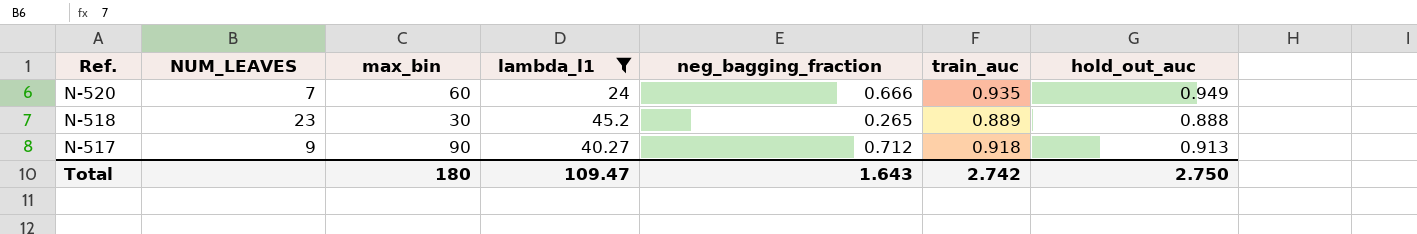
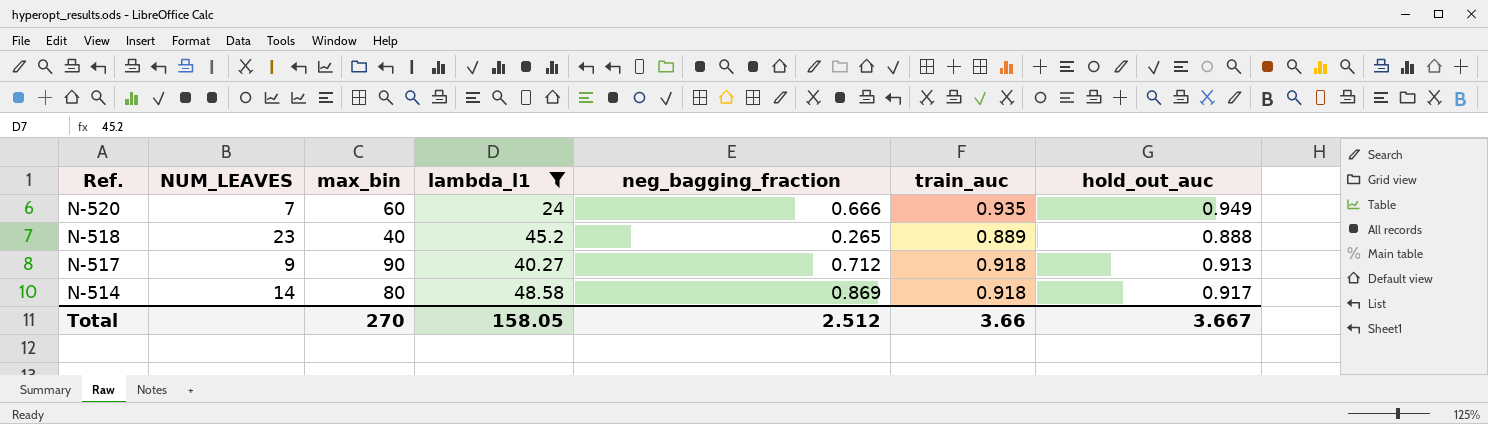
N-518 | max_bin: 30 -> 40
row N-514: none -> 14 | 80 | 48.58 | 0.869 | 0.918 | 0.917
Total | max_bin: 180 -> 270
Total | lambda_l1: 109.47 -> 158.05
Total | neg_bagging_fraction: 1.643 -> 2.512
Total | train_auc: 2.742 -> 3.66
Total | hold_out_auc: 2.750 -> 3.667

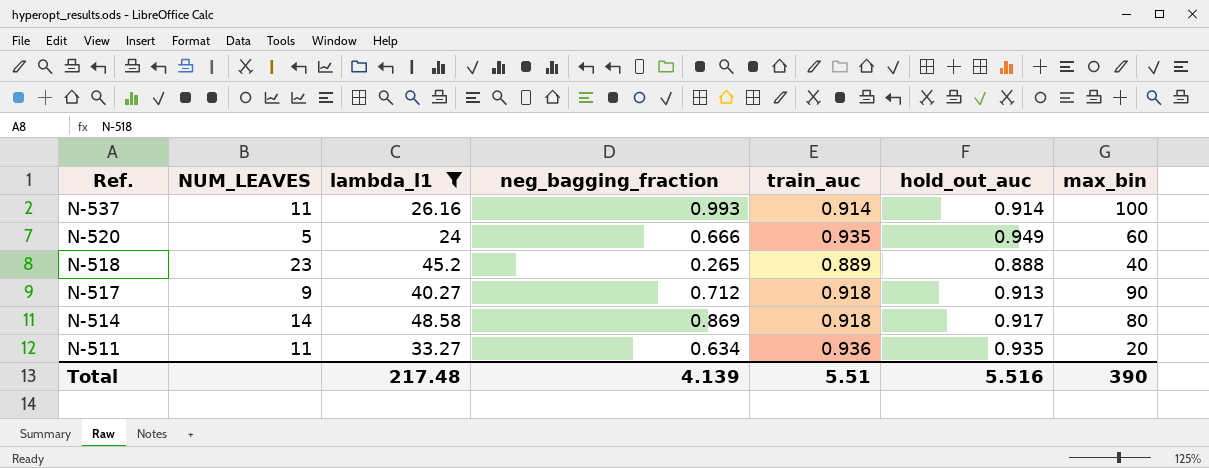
column max_bin | position: 3 -> 7
row N-537: none -> 11 | 26.16 | 0.993 | 0.914 | 0.914 | 100
N-520 | NUM_LEAVES: 7 -> 5
row N-511: none -> 11 | 33.27 | 0.634 | 0.936 | 0.935 | 20
Total | lambda_l1: 158.05 -> 217.48
Total | neg_bagging_fraction: 2.512 -> 4.139
Total | train_auc: 3.66 -> 5.51
Total | hold_out_auc: 3.667 -> 5.516
Total | max_bin: 270 -> 390

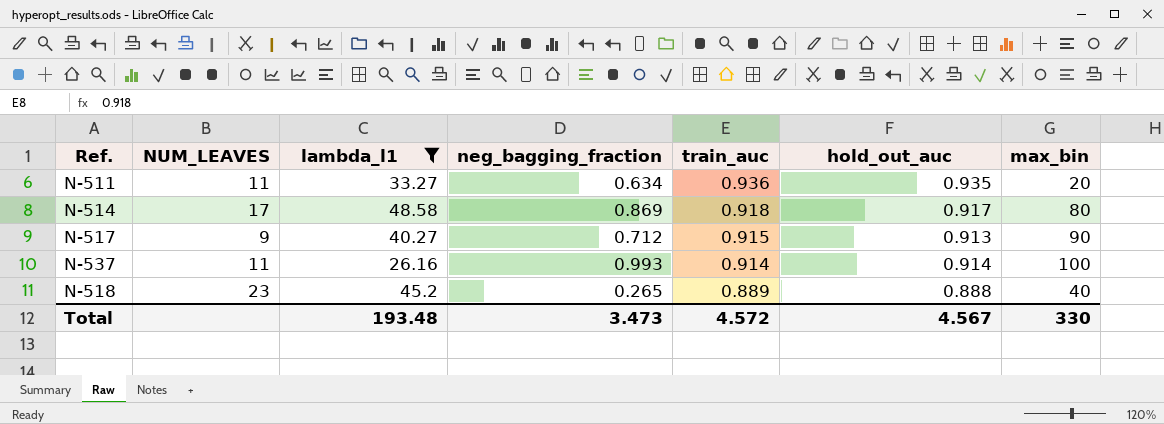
row order: Ref. descending -> train_auc descending
row N-520: 5 | 24 | 0.666 | 0.935 | 0.949 | 60 -> none
N-514 | NUM_LEAVES: 14 -> 17
N-517 | train_auc: 0.918 -> 0.915
Total | lambda_l1: 217.48 -> 193.48
Total | neg_bagging_fraction: 4.139 -> 3.473
Total | train_auc: 5.51 -> 4.572
Total | hold_out_auc: 5.516 -> 4.567
Total | max_bin: 390 -> 330

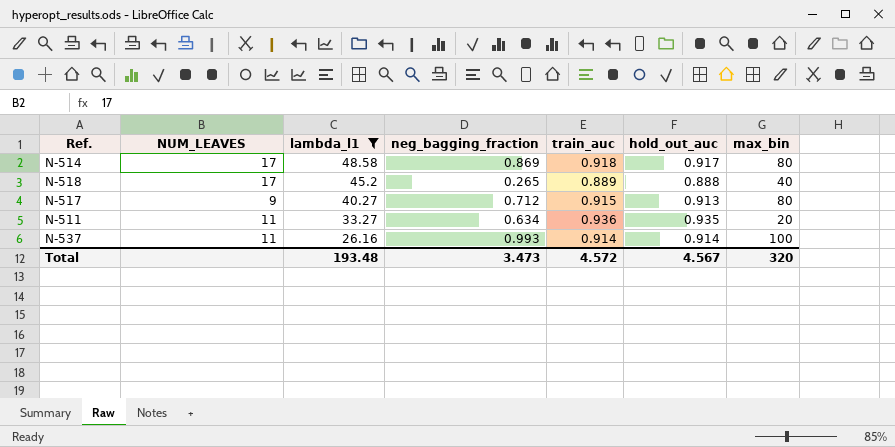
row order: train_auc descending -> lambda_l1 descending
N-518 | NUM_LEAVES: 23 -> 17
N-517 | max_bin: 90 -> 80
Total | max_bin: 330 -> 320

